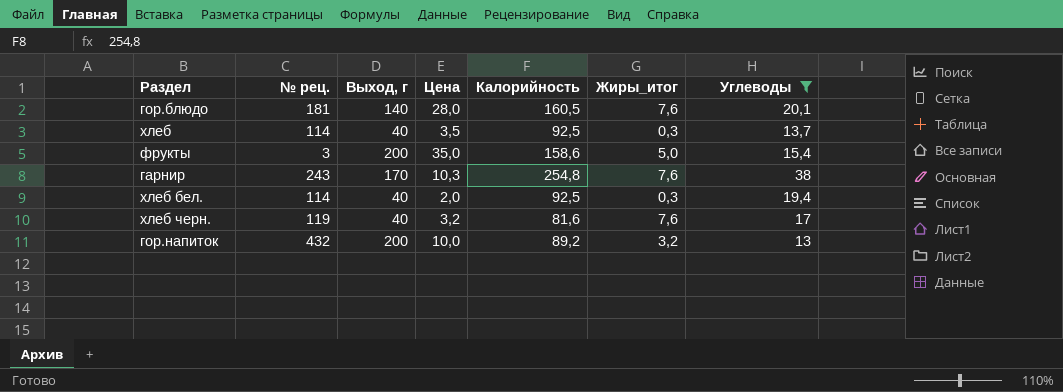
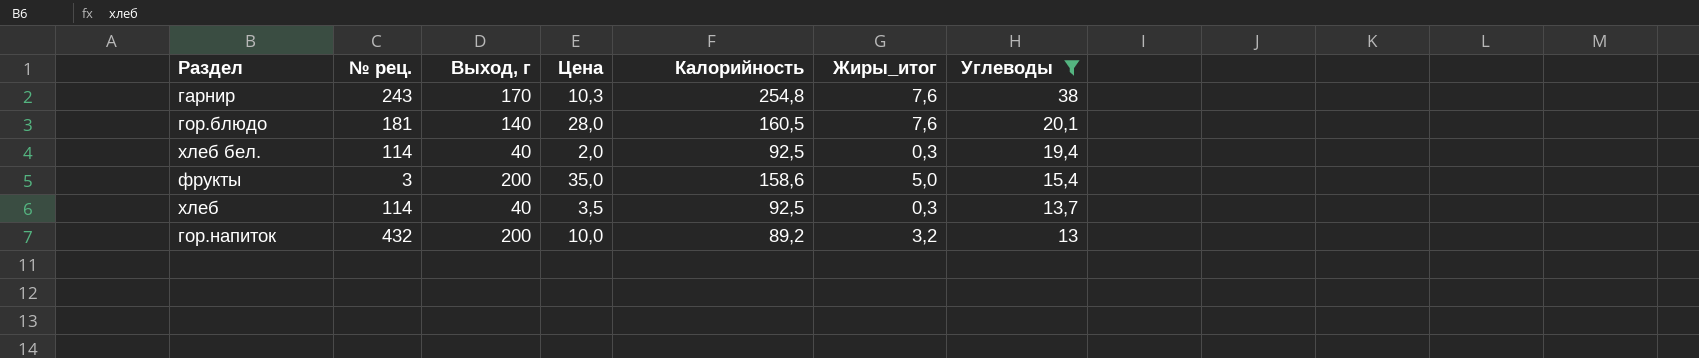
row order: none -> Углеводы descending
row хлеб черн.: 119 | 40 | 3,2 | 81,6 | 7,6 | 17 -> none

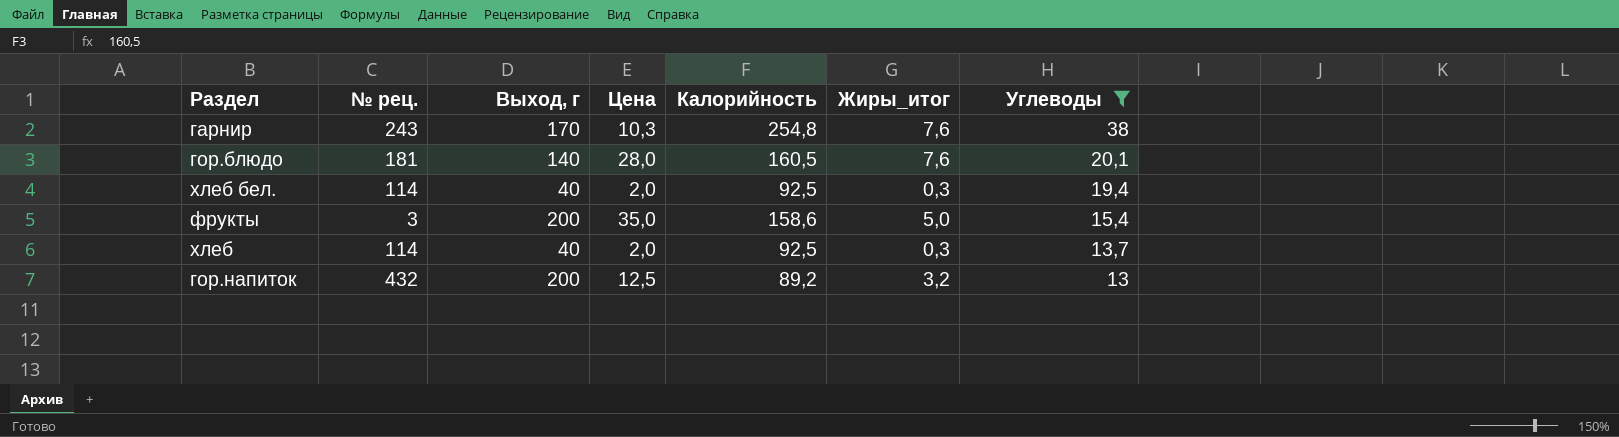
хлеб | Цена: 3,5 -> 2,0
гор.напиток | Цена: 10,0 -> 12,5

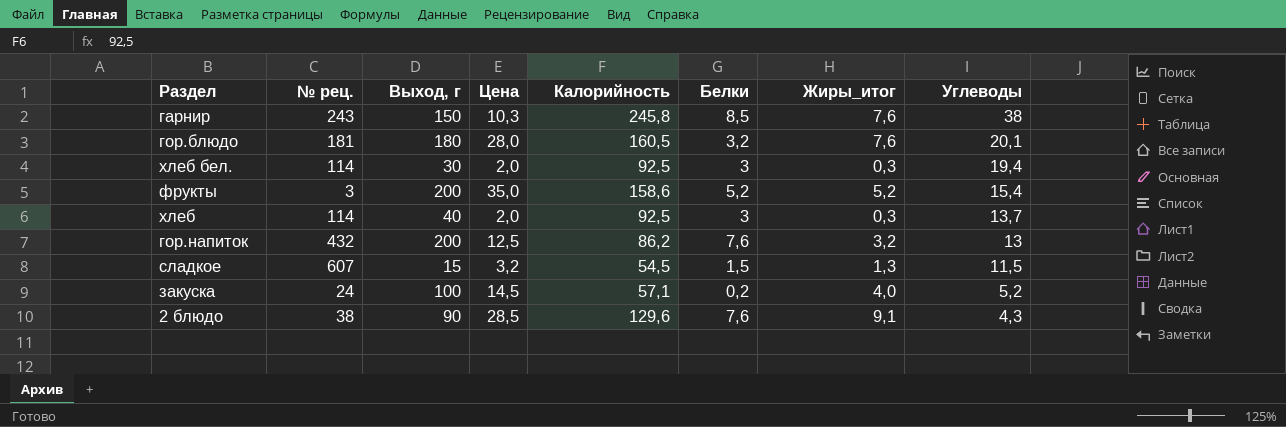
filter: Углеводы >= 13 -> none
column Белки | position: none -> 6
гарнир | Выход, г: 170 -> 150
гарнир | Калорийность: 254,8 -> 245,8
гор.блюдо | Выход, г: 140 -> 180
хлеб бел. | Выход, г: 40 -> 30
фрукты | Жиры_итог: 5,0 -> 5,2
гор.напиток | Калорийность: 89,2 -> 86,2

